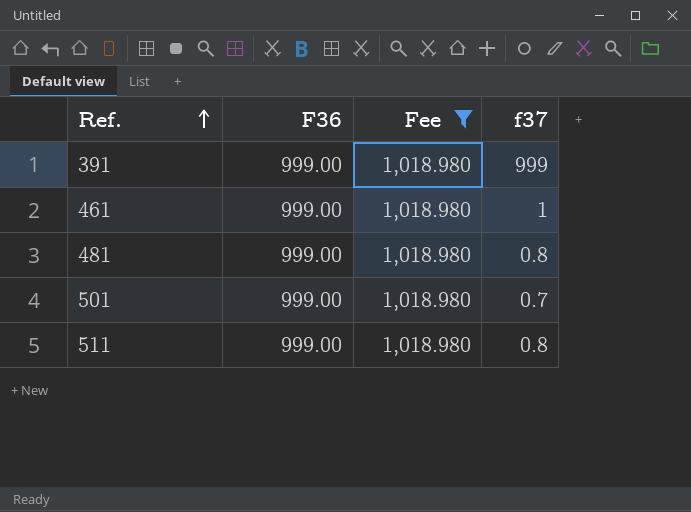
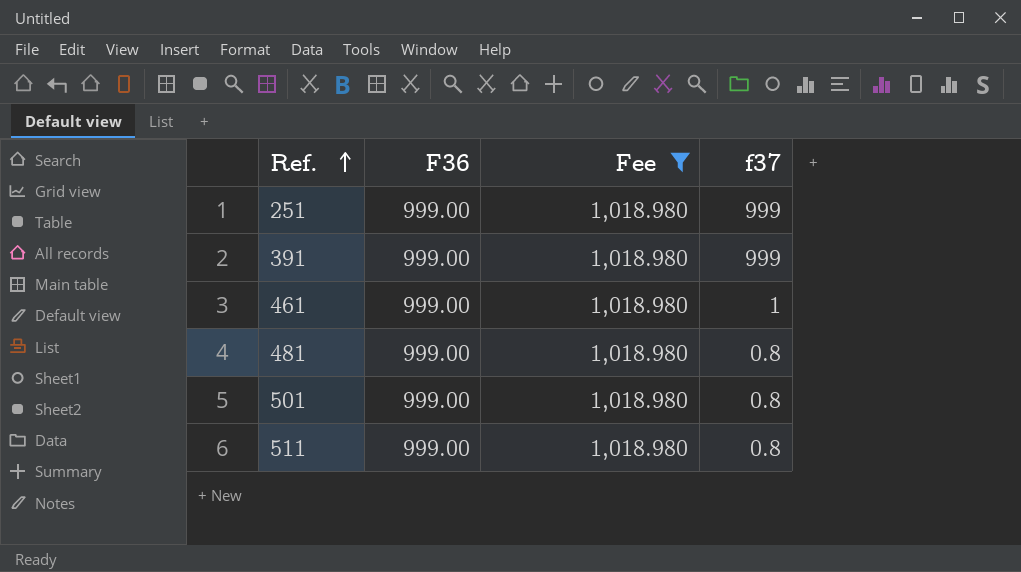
row 251: none -> 999.00 | 1,018.980 | 999
501 | f37: 0.7 -> 0.8

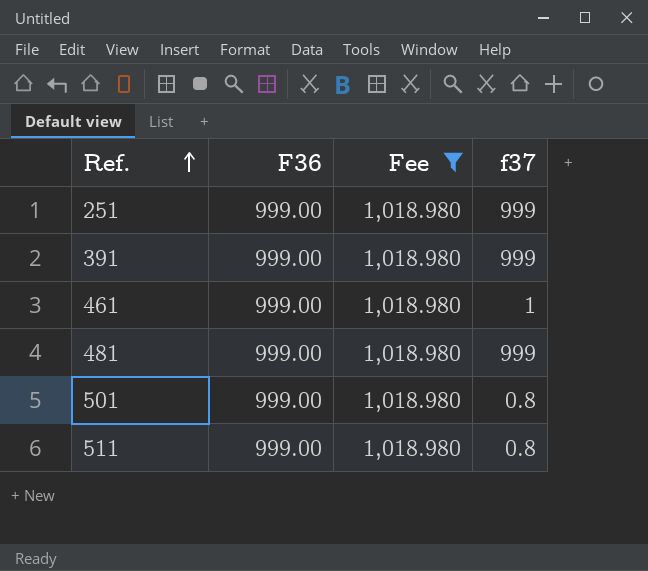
481 | f37: 0.8 -> 999

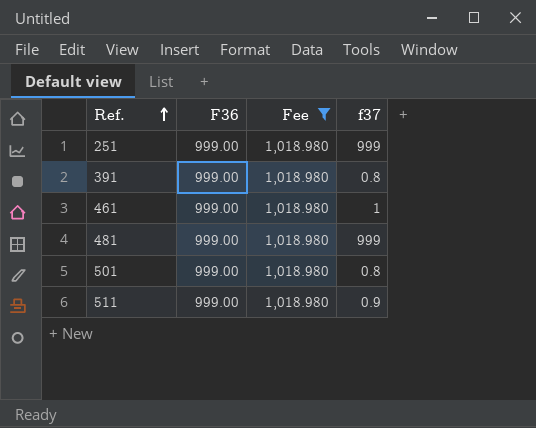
391 | f37: 999 -> 0.8
511 | f37: 0.8 -> 0.9

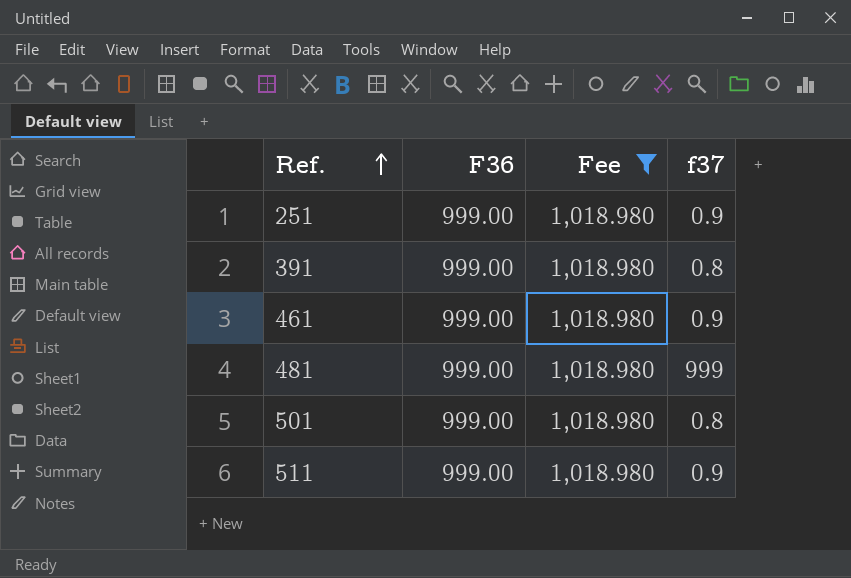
251 | f37: 999 -> 0.9
461 | f37: 1 -> 0.9

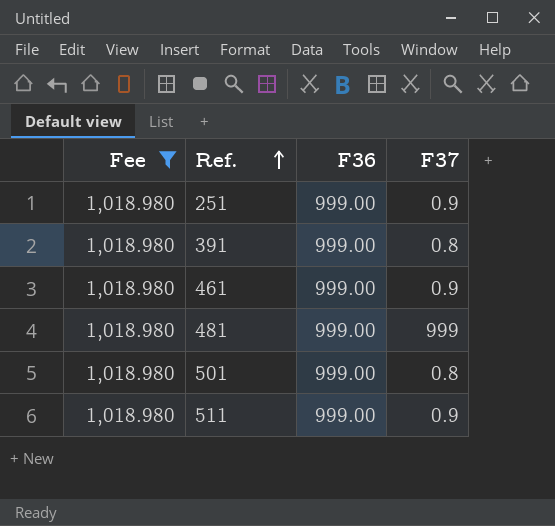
column Fee | position: 3 -> 1
column name: f37 -> F37

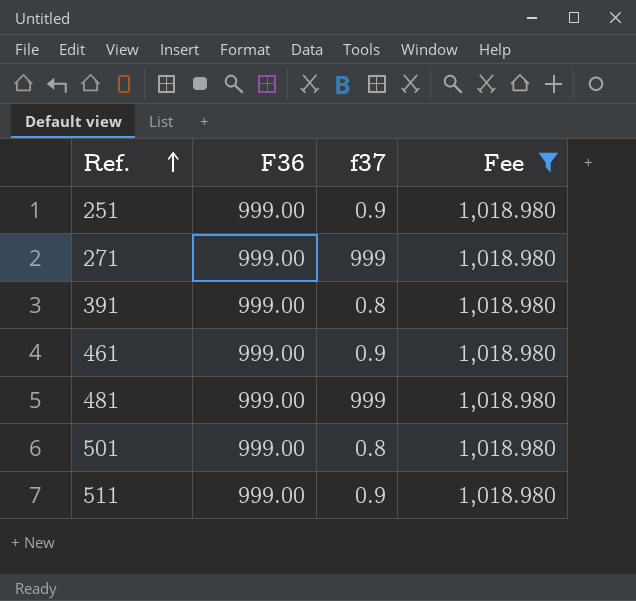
column name: F37 -> f37
column Fee | position: 1 -> 4
row 271: none -> 999.00 | 999 | 1,018.980

